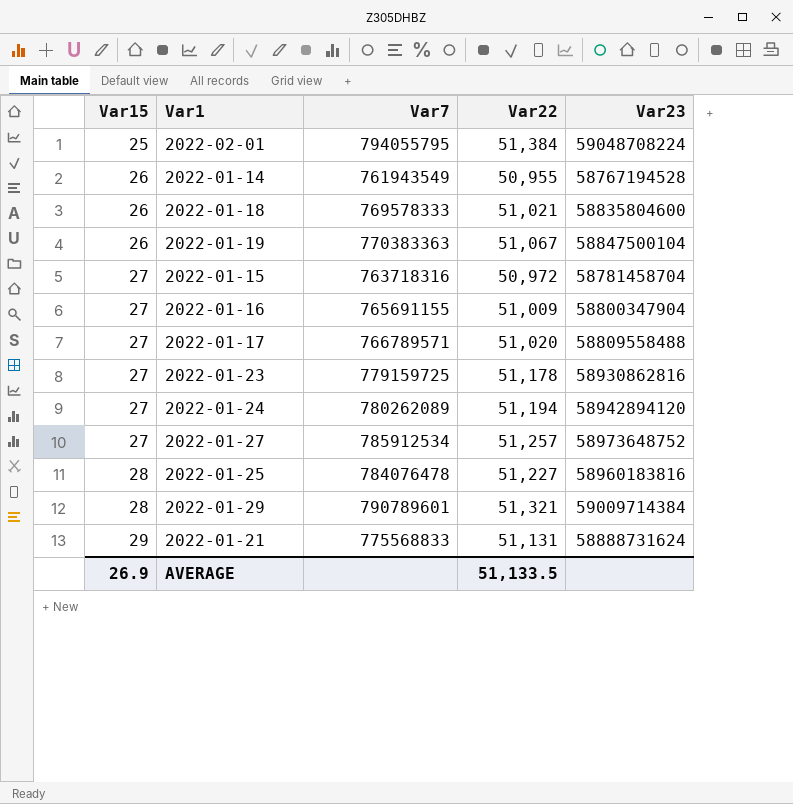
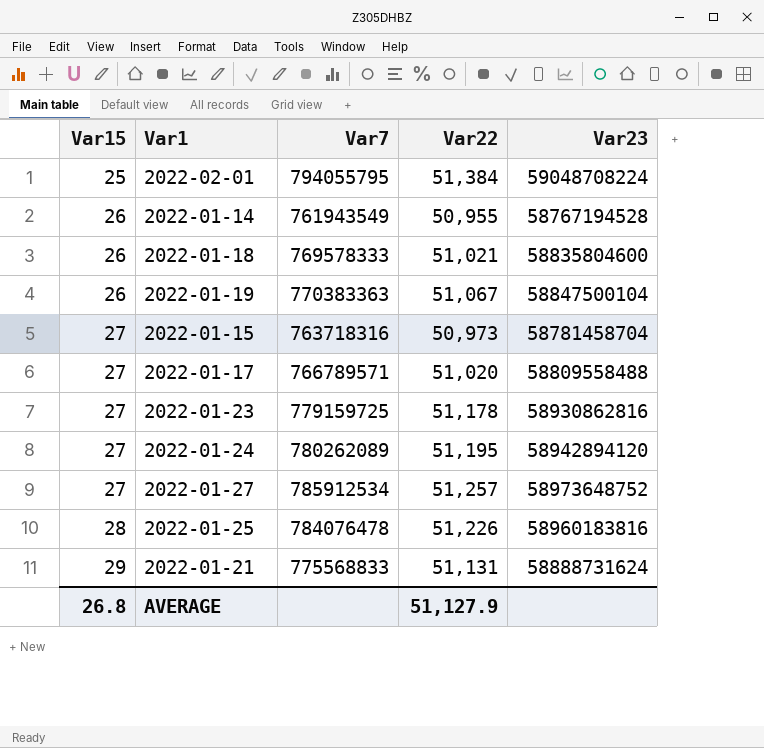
row 2022-01-16: 27 | 765691155 | 51,009 | 58800347904 -> none
row 2022-01-29: 28 | 790789601 | 51,321 | 59009714384 -> none
2022-01-15 | Var22: 50,972 -> 50,973
2022-01-24 | Var22: 51,194 -> 51,195
2022-01-25 | Var22: 51,227 -> 51,226
AVERAGE | Var15: 26.9 -> 26.8
AVERAGE | Var22: 51,133.5 -> 51,127.9

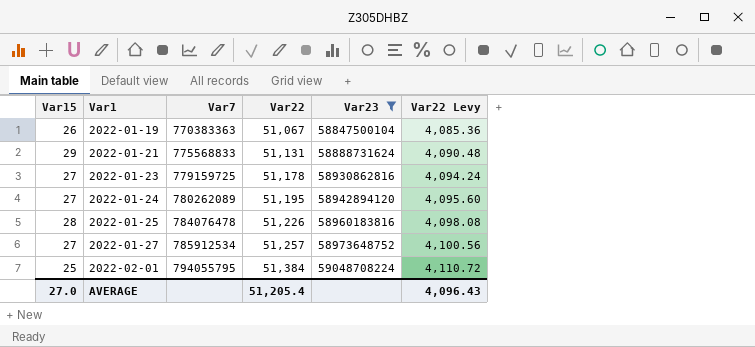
filter: none -> Var23 >= 58847500104
row order: Var15 ascending -> Var1 ascending
column Var22 Levy | formula: none -> [Var22] * 0.08
AVERAGE | Var15: 26.8 -> 27.0
AVERAGE | Var22: 51,127.9 -> 51,205.4

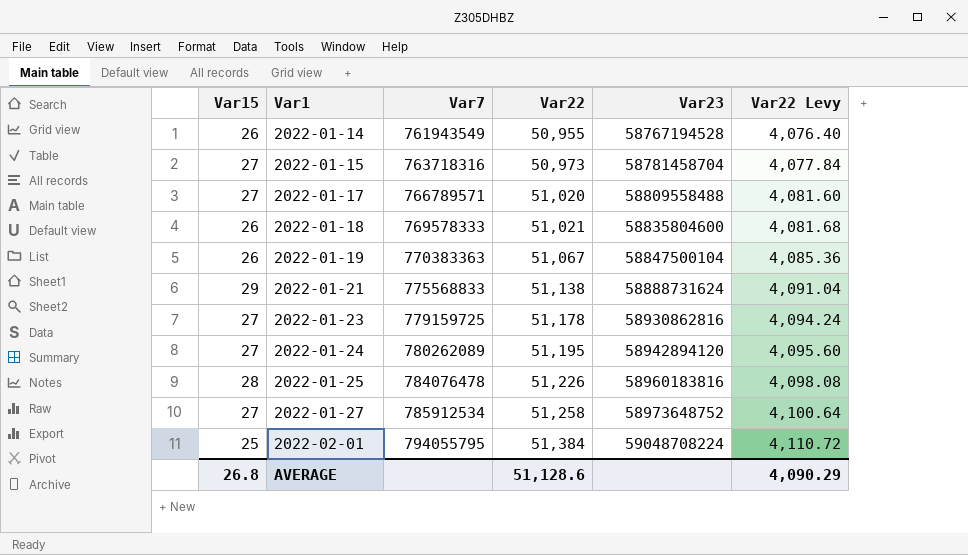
filter: Var23 >= 58847500104 -> none
2022-01-21 | Var22: 51,131 -> 51,138
2022-01-21 | Var22 Levy: 4,090.48 -> 4,091.04
2022-01-27 | Var22: 51,257 -> 51,258
2022-01-27 | Var22 Levy: 4,100.56 -> 4,100.64
AVERAGE | Var15: 27.0 -> 26.8
AVERAGE | Var22: 51,205.4 -> 51,128.6
AVERAGE | Var22 Levy: 4,096.43 -> 4,090.29

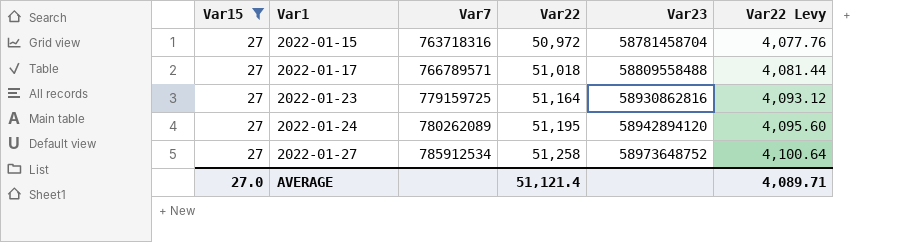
filter: none -> Var15 = 27
2022-01-15 | Var22: 50,973 -> 50,972
2022-01-15 | Var22 Levy: 4,077.84 -> 4,077.76
2022-01-17 | Var22: 51,020 -> 51,018
2022-01-17 | Var22 Levy: 4,081.60 -> 4,081.44
2022-01-23 | Var22: 51,178 -> 51,164
2022-01-23 | Var22 Levy: 4,094.24 -> 4,093.12
AVERAGE | Var15: 26.8 -> 27.0
AVERAGE | Var22: 51,128.6 -> 51,121.4
AVERAGE | Var22 Levy: 4,090.29 -> 4,089.71

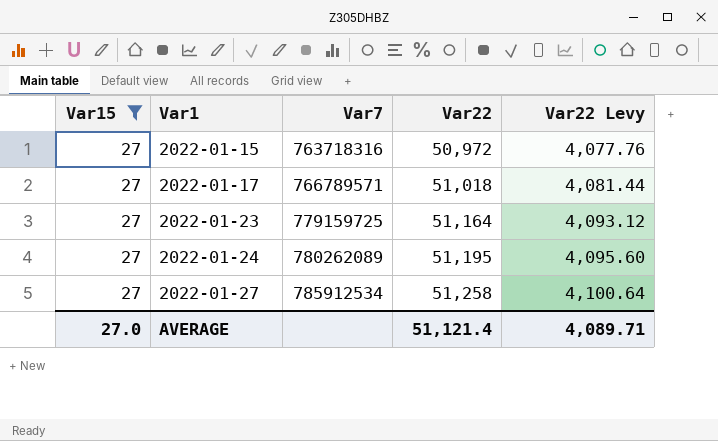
column Var23 | position: 5 -> none

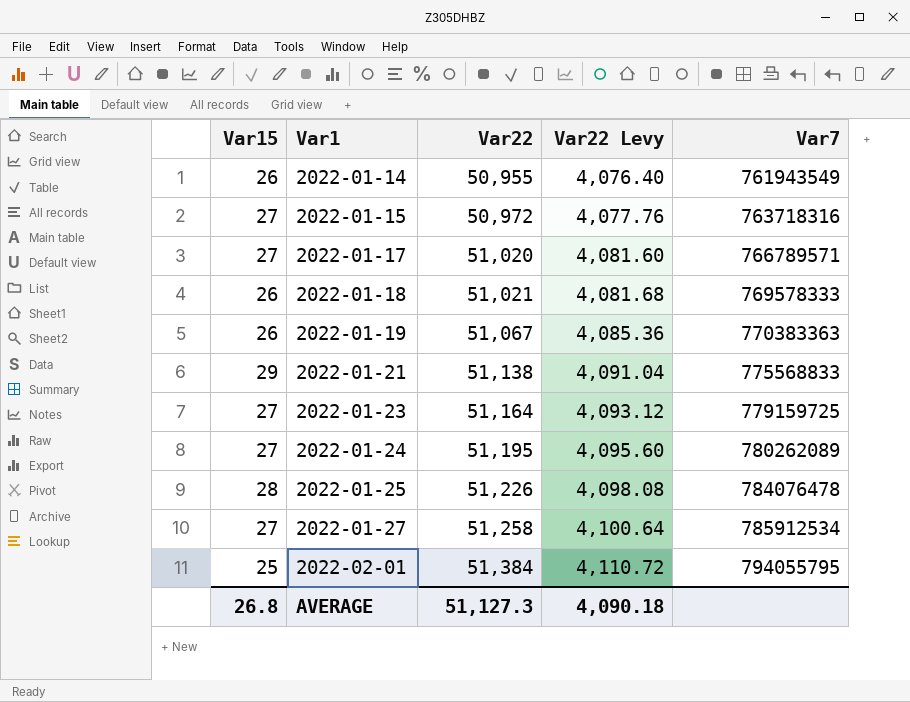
filter: Var15 = 27 -> none
column Var7 | position: 3 -> 5
2022-01-17 | Var22: 51,018 -> 51,020
2022-01-17 | Var22 Levy: 4,081.44 -> 4,081.60
AVERAGE | Var15: 27.0 -> 26.8
AVERAGE | Var22: 51,121.4 -> 51,127.3
AVERAGE | Var22 Levy: 4,089.71 -> 4,090.18

